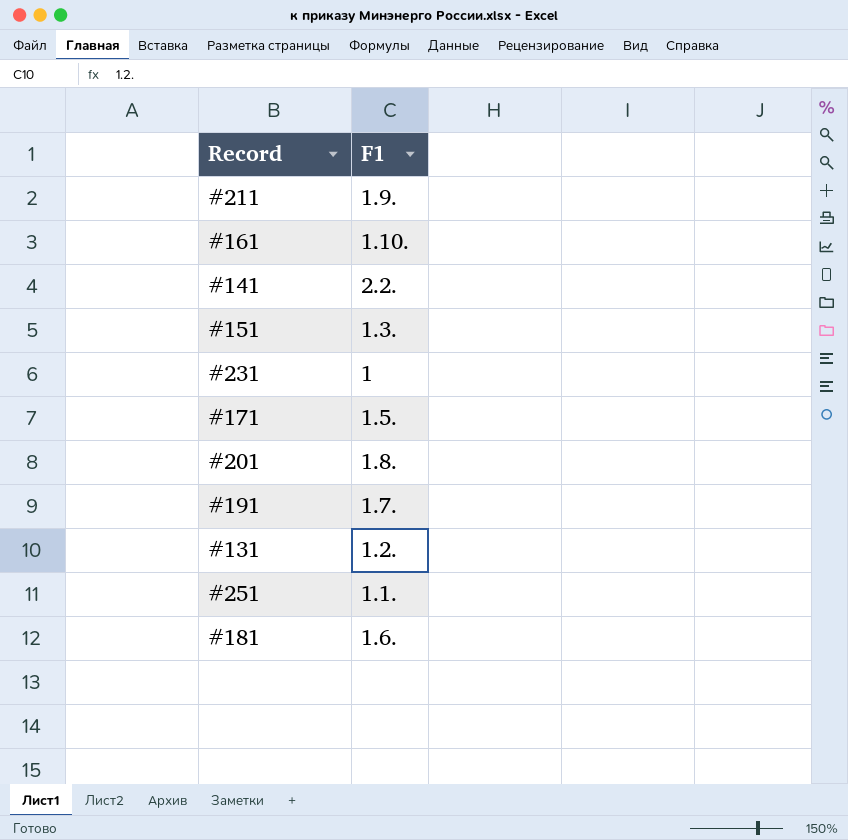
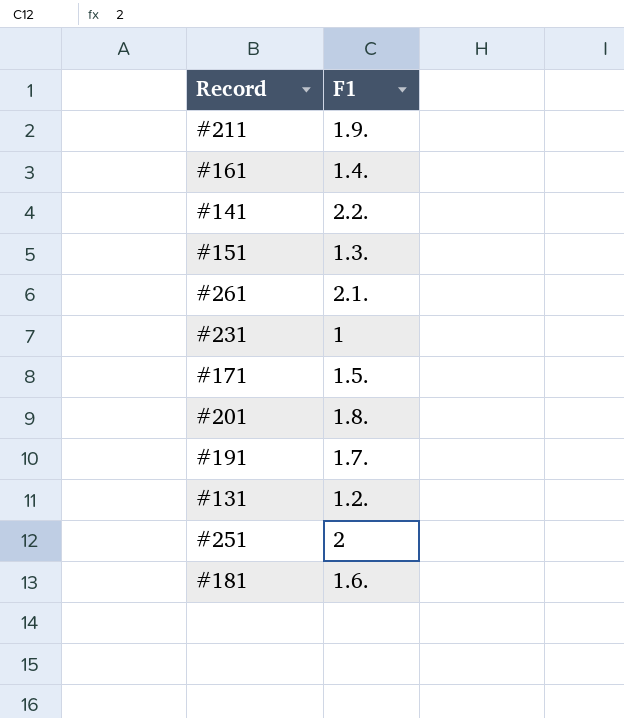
#161 | F1: 1.10. -> 1.4.
row #261: none -> 2.1.
#251 | F1: 1.1. -> 2

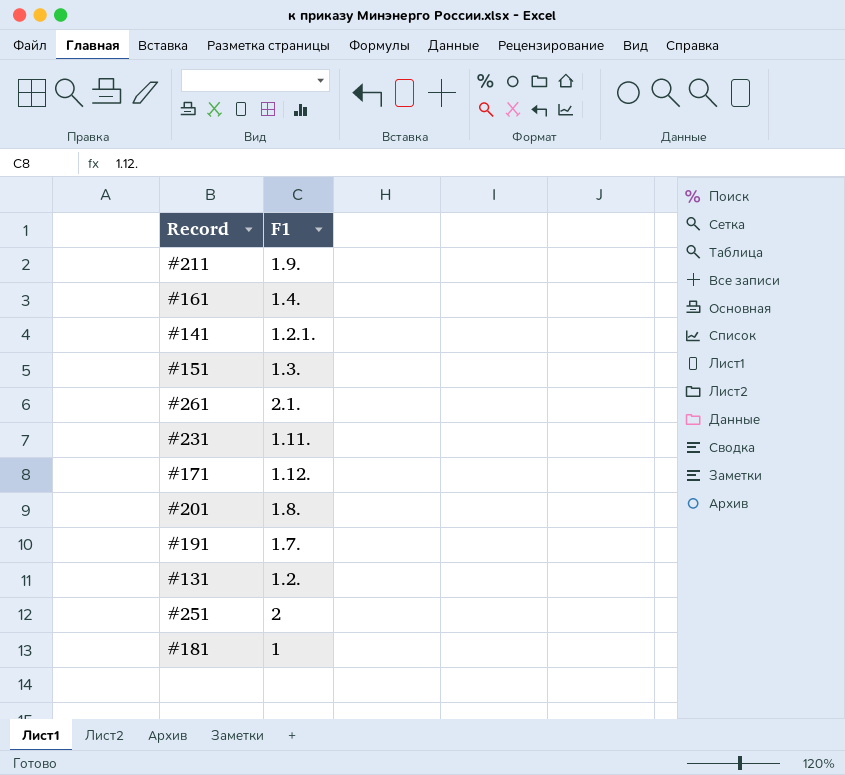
#141 | F1: 2.2. -> 1.2.1.
#231 | F1: 1 -> 1.11.
#171 | F1: 1.5. -> 1.12.
#181 | F1: 1.6. -> 1

